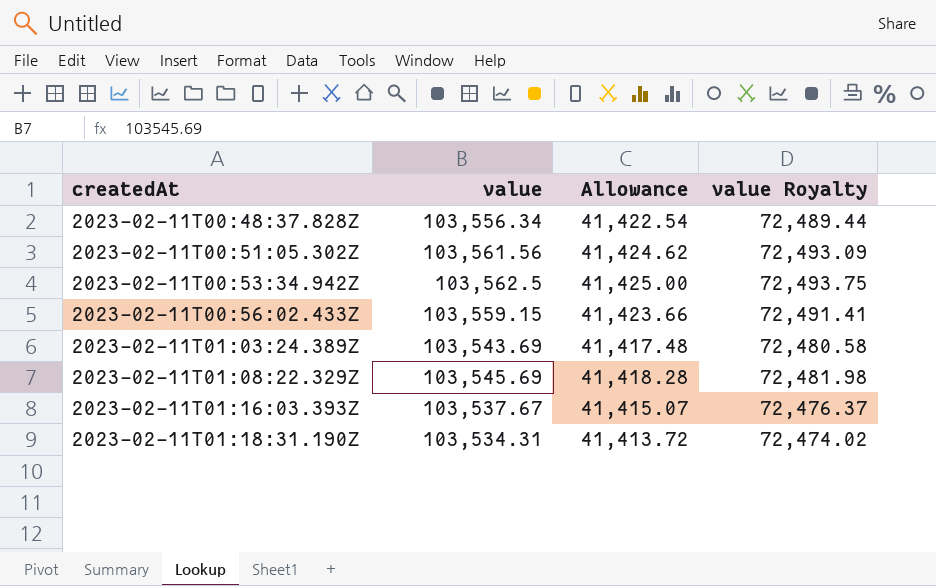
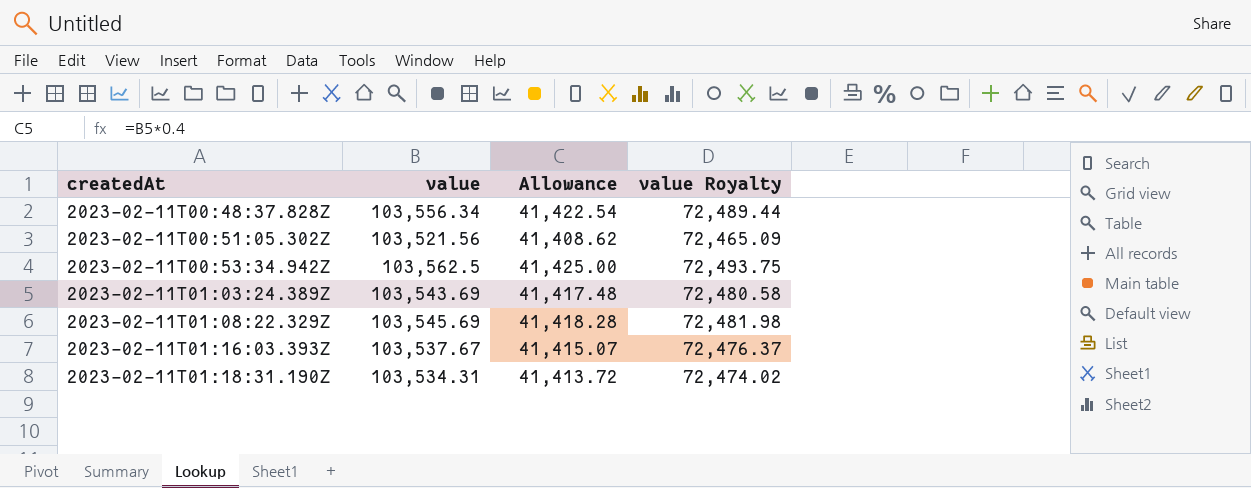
row 2023-02-11T00:56:02.433Z: 103,559.15 | 41,423.66 | 72,491.41 -> none
2023-02-11T00:51:05.302Z | value: 103,561.56 -> 103,521.56
2023-02-11T00:51:05.302Z | Allowance: 41,424.62 -> 41,408.62
2023-02-11T00:51:05.302Z | value Royalty: 72,493.09 -> 72,465.09

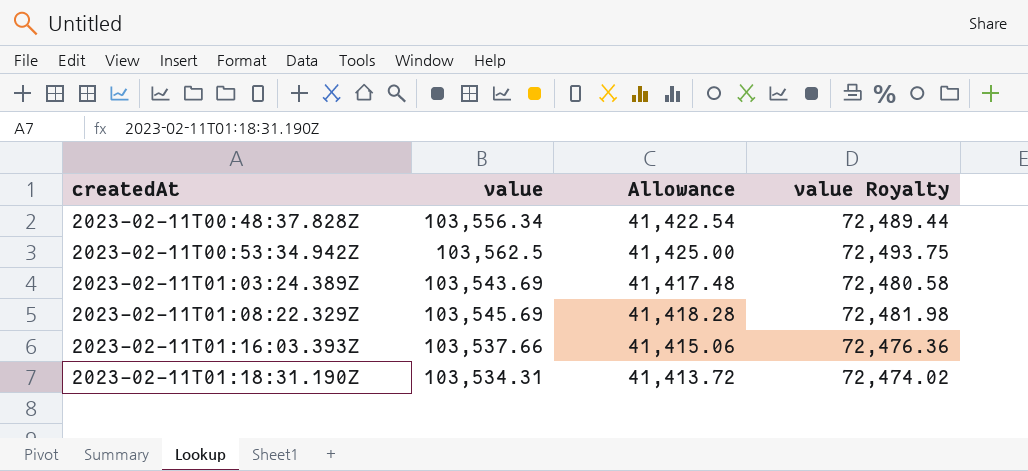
row 2023-02-11T00:51:05.302Z: 103,521.56 | 41,408.62 | 72,465.09 -> none
2023-02-11T01:16:03.393Z | value: 103,537.67 -> 103,537.66
2023-02-11T01:16:03.393Z | Allowance: 41,415.07 -> 41,415.06
2023-02-11T01:16:03.393Z | value Royalty: 72,476.37 -> 72,476.36

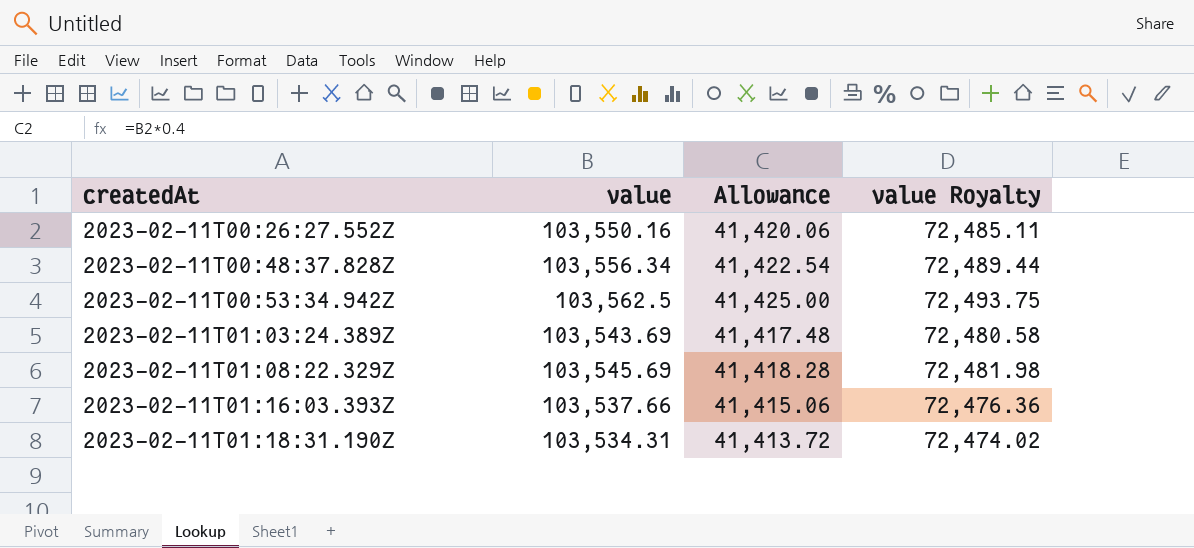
row 2023-02-11T00:26:27.552Z: none -> 103,550.16 | 41,420.06 | 72,485.11

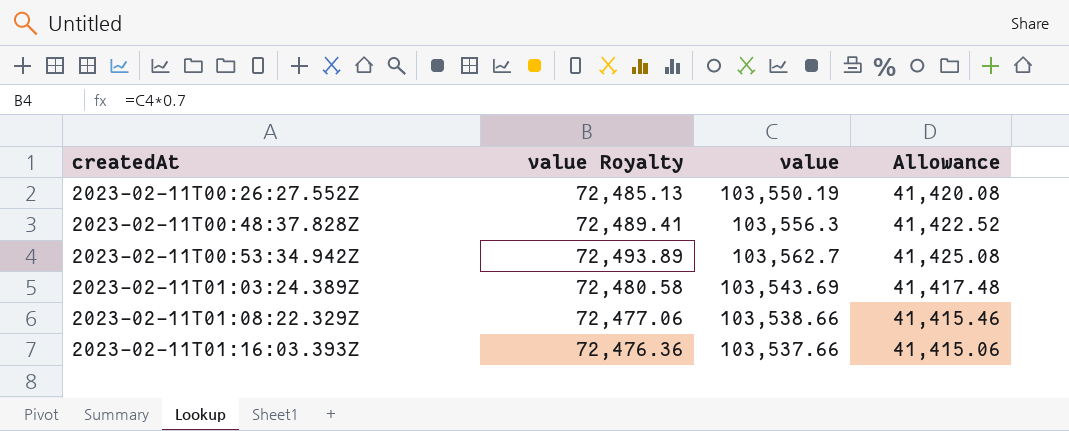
column value Royalty | position: 4 -> 2
row 2023-02-11T01:18:31.190Z: 103,534.31 | 41,413.72 | 72,474.02 -> none
2023-02-11T00:26:27.552Z | value Royalty: 72,485.11 -> 72,485.13
2023-02-11T00:26:27.552Z | value: 103,550.16 -> 103,550.19
2023-02-11T00:26:27.552Z | Allowance: 41,420.06 -> 41,420.08
2023-02-11T00:48:37.828Z | value Royalty: 72,489.44 -> 72,489.41
2023-02-11T00:48:37.828Z | value: 103,556.34 -> 103,556.3
2023-02-11T00:48:37.828Z | Allowance: 41,422.54 -> 41,422.52
2023-02-11T00:53:34.942Z | value Royalty: 72,493.75 -> 72,493.89
2023-02-11T00:53:34.942Z | value: 103,562.5 -> 103,562.7
2023-02-11T00:53:34.942Z | Allowance: 41,425.00 -> 41,425.08
2023-02-11T01:08:22.329Z | value Royalty: 72,481.98 -> 72,477.06
2023-02-11T01:08:22.329Z | value: 103,545.69 -> 103,538.66
2023-02-11T01:08:22.329Z | Allowance: 41,418.28 -> 41,415.46

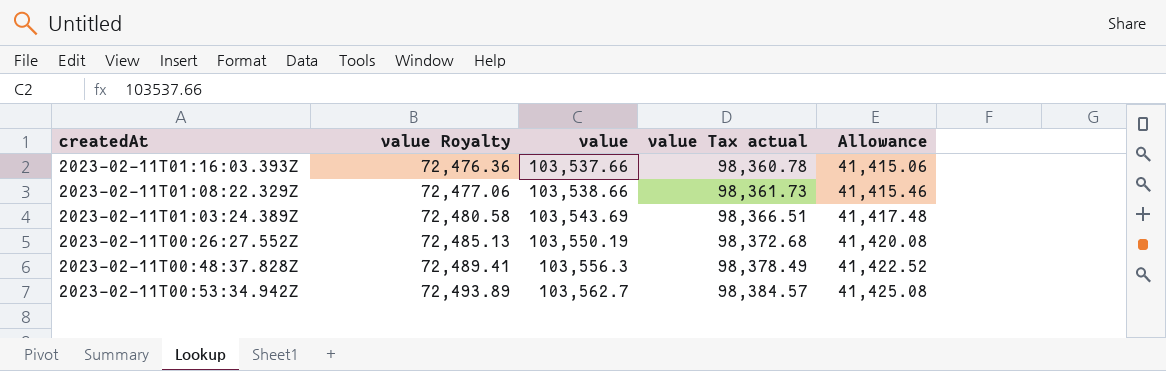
row order: createdAt ascending -> value Royalty ascending
column value Tax actual | formula: none -> [value] * 0.95

